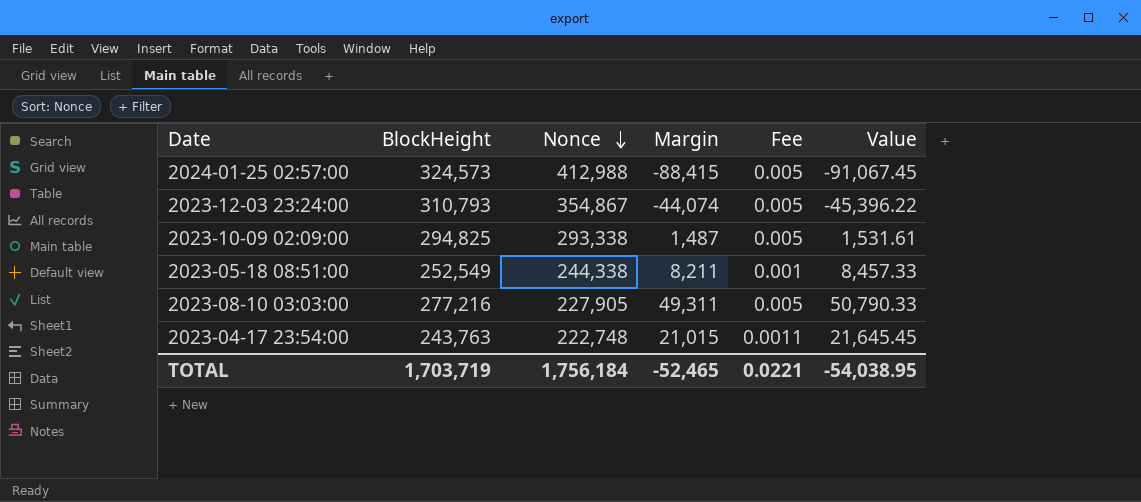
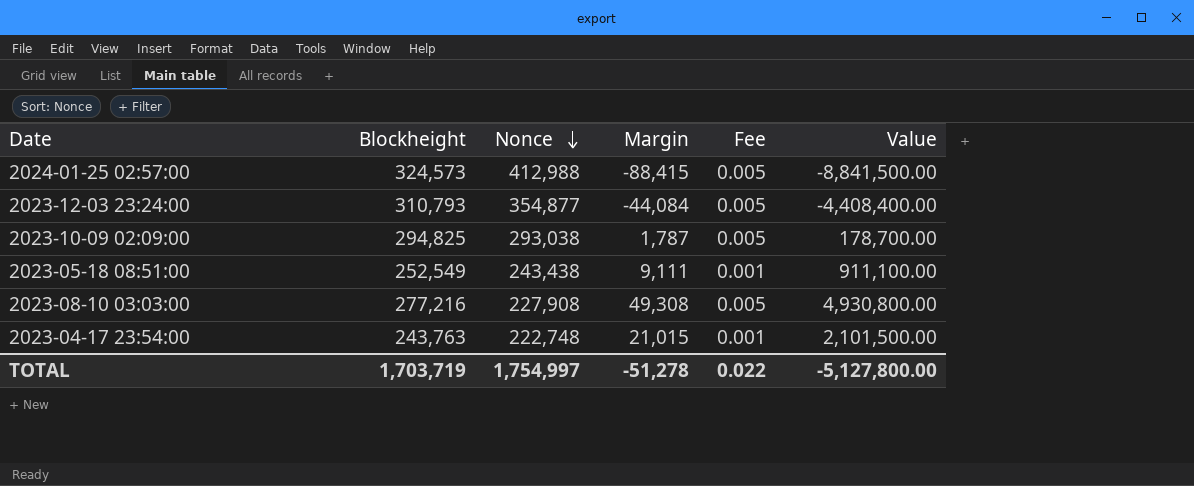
column name: BlockHeight -> Blockheight
column Value | formula: [Margin] * 1.03 -> [Margin] * 100
2023-12-03 23:24:00 | Nonce: 354,867 -> 354,877
2023-12-03 23:24:00 | Margin: -44,074 -> -44,084
2023-10-09 02:09:00 | Nonce: 293,338 -> 293,038
2023-10-09 02:09:00 | Margin: 1,487 -> 1,787
2023-05-18 08:51:00 | Nonce: 244,338 -> 243,438
2023-05-18 08:51:00 | Margin: 8,211 -> 9,111
2023-08-10 03:03:00 | Nonce: 227,905 -> 227,908
2023-08-10 03:03:00 | Margin: 49,311 -> 49,308
2023-04-17 23:54:00 | Fee: 0.0011 -> 0.001
TOTAL | Nonce: 1,756,184 -> 1,754,997
TOTAL | Margin: -52,465 -> -51,278
TOTAL | Fee: 0.0221 -> 0.022
TOTAL | Value: -54,038.95 -> -5,127,800.00

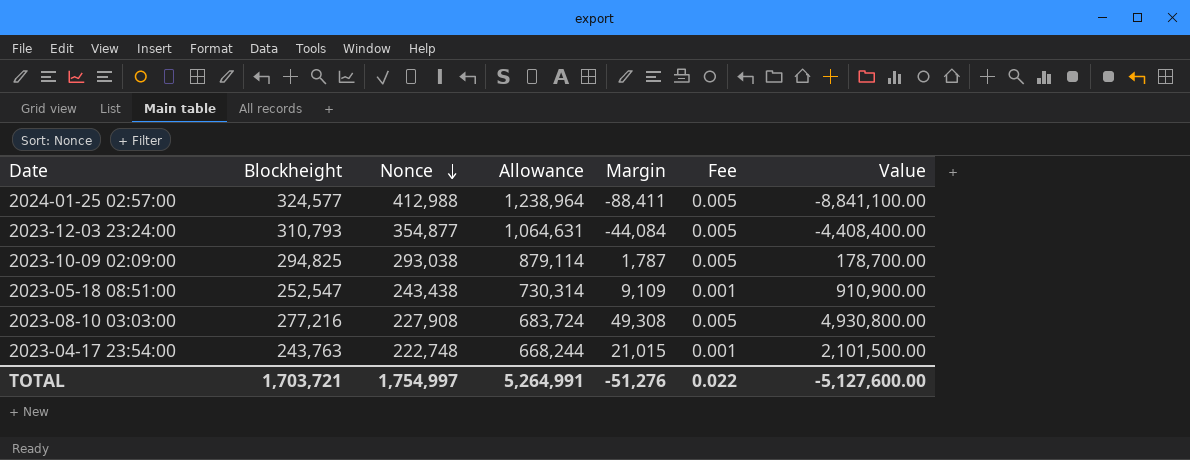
column Allowance | formula: none -> [Nonce] * 3
2024-01-25 02:57:00 | Blockheight: 324,573 -> 324,577
2024-01-25 02:57:00 | Margin: -88,415 -> -88,411
2024-01-25 02:57:00 | Value: -8,841,500.00 -> -8,841,100.00
2023-05-18 08:51:00 | Blockheight: 252,549 -> 252,547
2023-05-18 08:51:00 | Margin: 9,111 -> 9,109
2023-05-18 08:51:00 | Value: 911,100.00 -> 910,900.00
TOTAL | Blockheight: 1,703,719 -> 1,703,721
TOTAL | Margin: -51,278 -> -51,276
TOTAL | Value: -5,127,800.00 -> -5,127,600.00

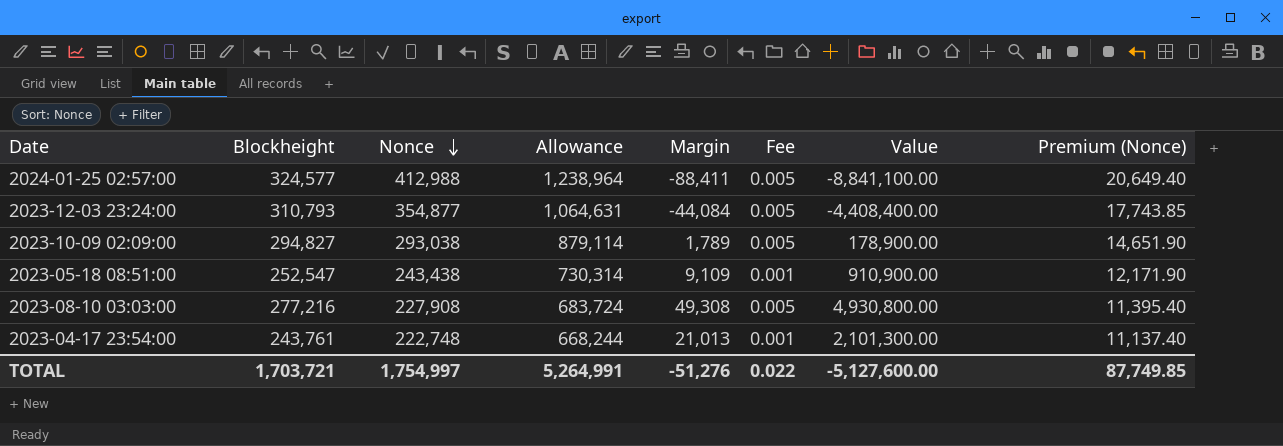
column Premium (Nonce) | formula: none -> [Nonce] * 0.05
2023-10-09 02:09:00 | Blockheight: 294,825 -> 294,827
2023-10-09 02:09:00 | Margin: 1,787 -> 1,789
2023-10-09 02:09:00 | Value: 178,700.00 -> 178,900.00
2023-04-17 23:54:00 | Blockheight: 243,763 -> 243,761
2023-04-17 23:54:00 | Margin: 21,015 -> 21,013
2023-04-17 23:54:00 | Value: 2,101,500.00 -> 2,101,300.00

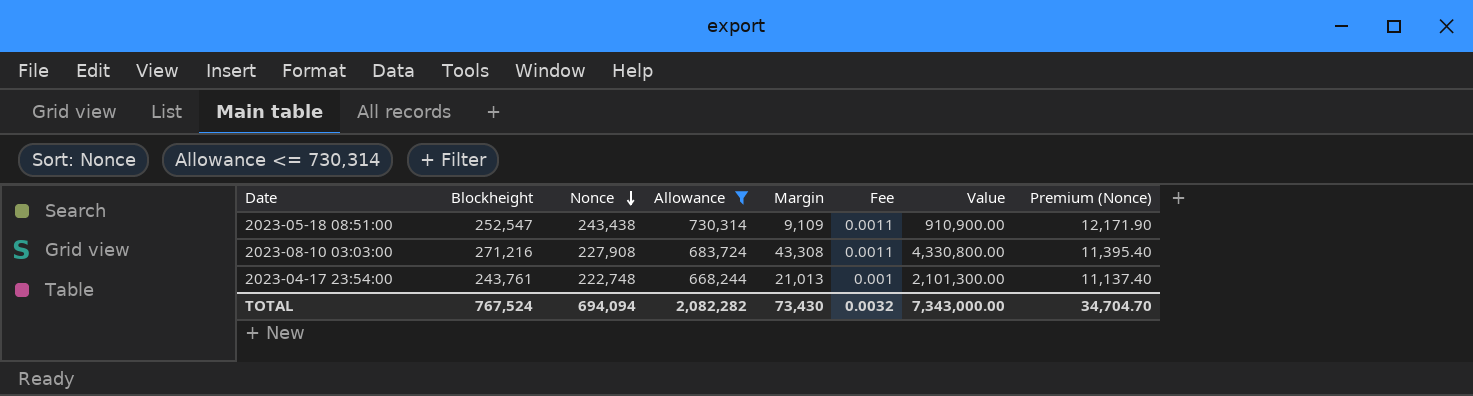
filter: none -> Allowance <= 730,314
2023-05-18 08:51:00 | Fee: 0.001 -> 0.0011
2023-08-10 03:03:00 | Blockheight: 277,216 -> 271,216
2023-08-10 03:03:00 | Margin: 49,308 -> 43,308
2023-08-10 03:03:00 | Fee: 0.005 -> 0.0011
2023-08-10 03:03:00 | Value: 4,930,800.00 -> 4,330,800.00
TOTAL | Blockheight: 1,703,721 -> 767,524
TOTAL | Nonce: 1,754,997 -> 694,094
TOTAL | Allowance: 5,264,991 -> 2,082,282
TOTAL | Margin: -51,276 -> 73,430
TOTAL | Fee: 0.022 -> 0.0032
TOTAL | Value: -5,127,600.00 -> 7,343,000.00
TOTAL | Premium (Nonce): 87,749.85 -> 34,704.70

